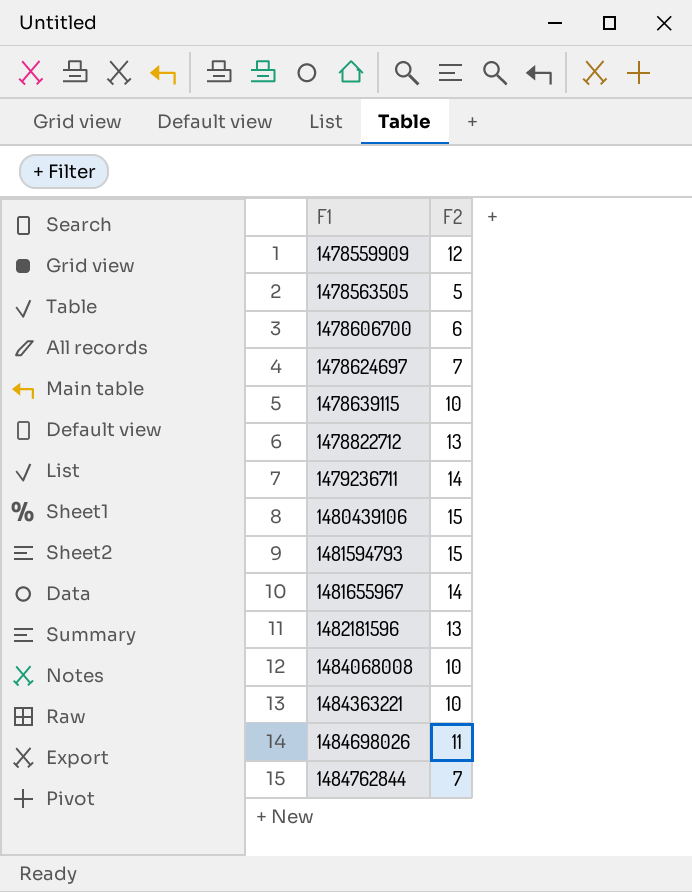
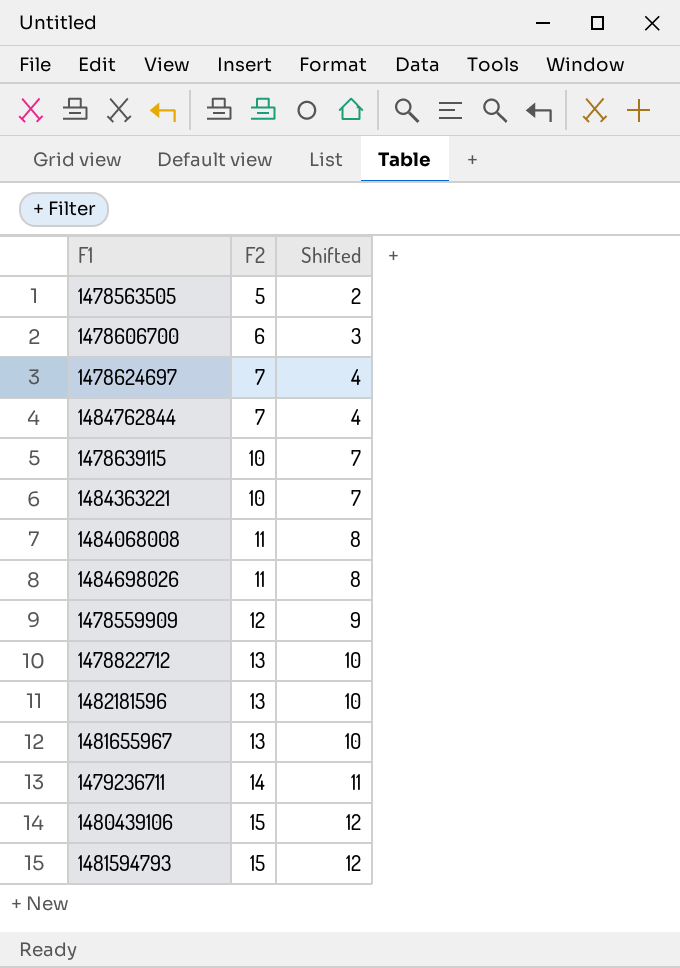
row order: F1 ascending -> F2 ascending
column Shifted | formula: none -> [F2] - 3
1484068008 | F2: 10 -> 11
1481655967 | F2: 14 -> 13

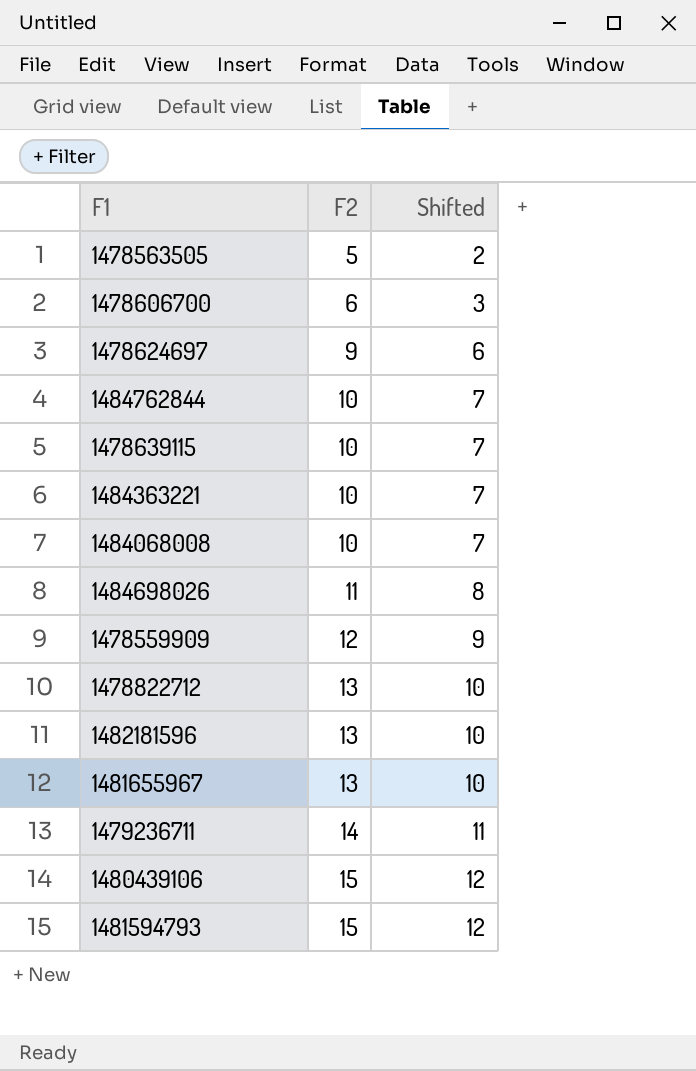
1478624697 | F2: 7 -> 9
1478624697 | Shifted: 4 -> 6
1484762844 | F2: 7 -> 10
1484762844 | Shifted: 4 -> 7
1484068008 | F2: 11 -> 10
1484068008 | Shifted: 8 -> 7

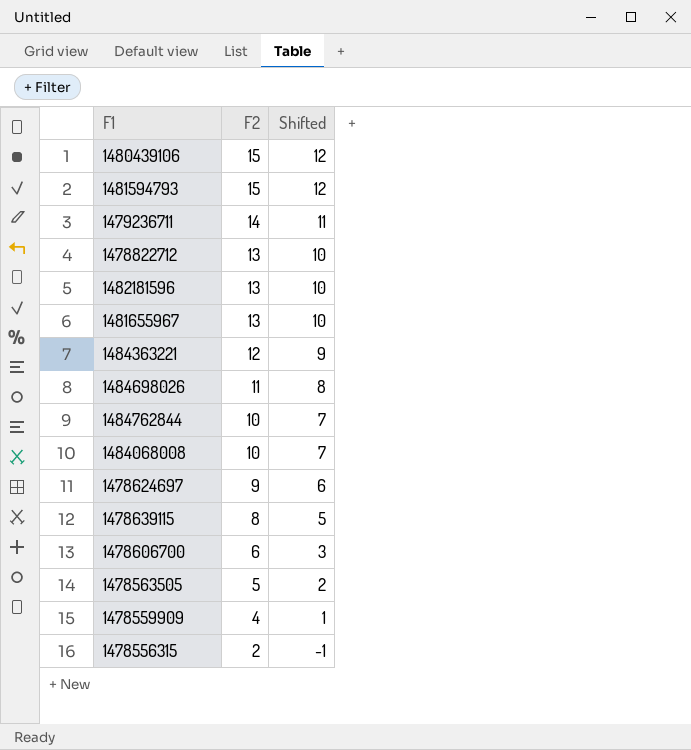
row order: F2 ascending -> F2 descending
1484363221 | F2: 10 -> 12
1484363221 | Shifted: 7 -> 9
1478639115 | F2: 10 -> 8
1478639115 | Shifted: 7 -> 5
1478559909 | F2: 12 -> 4
1478559909 | Shifted: 9 -> 1
row 1478556315: none -> 2 | -1

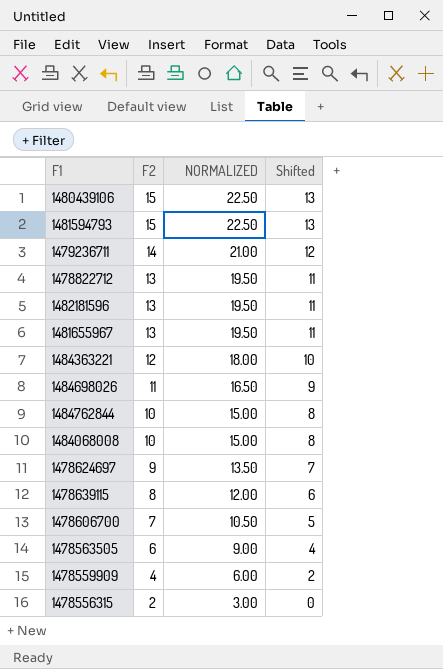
column NORMALIZED | formula: none -> [F2] * 1.5
column Shifted | formula: [F2] - 3 -> [F2] - 2
1478606700 | F2: 6 -> 7
1478563505 | F2: 5 -> 6

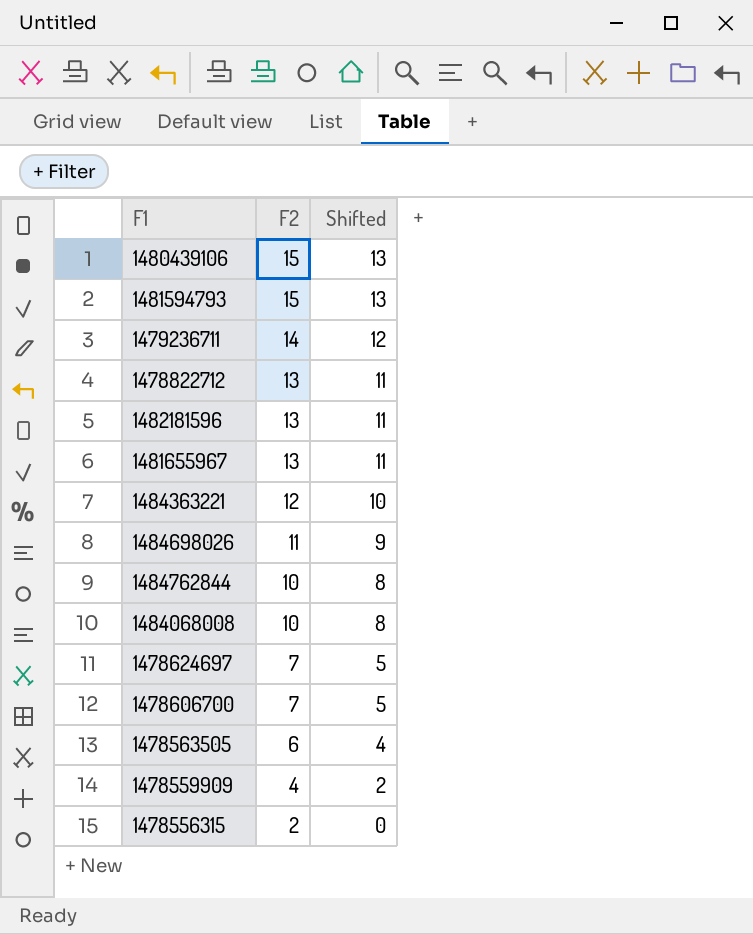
column NORMALIZED | formula: [F2] * 1.5 -> none
row 1478639115: 8 | 12.00 | 6 -> none
1478624697 | F2: 9 -> 7
1478624697 | Shifted: 7 -> 5

